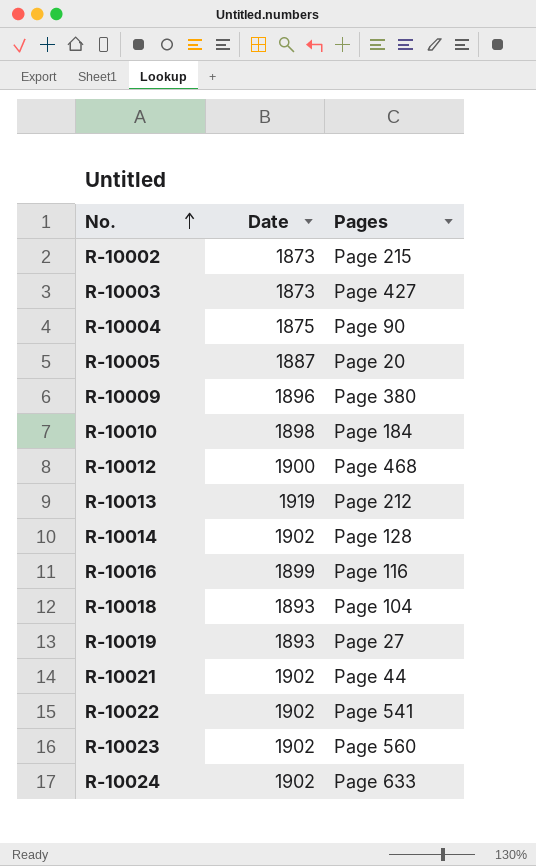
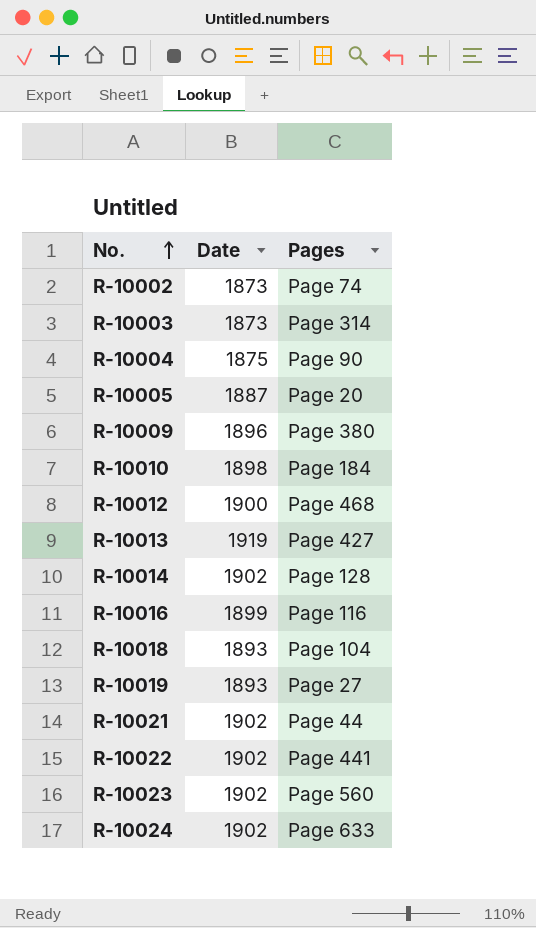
R-10002 | Pages: Page 215 -> Page 74
R-10003 | Pages: Page 427 -> Page 314
R-10013 | Pages: Page 212 -> Page 427
R-10022 | Pages: Page 541 -> Page 441

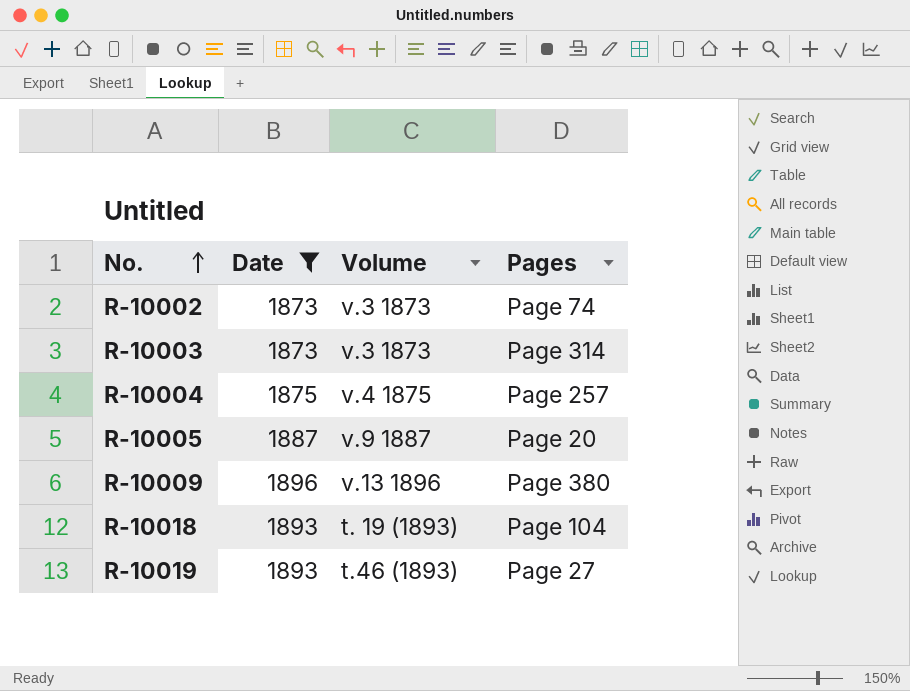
filter: none -> Date <= 1896
column Volume | position: none -> 3
R-10004 | Pages: Page 90 -> Page 257

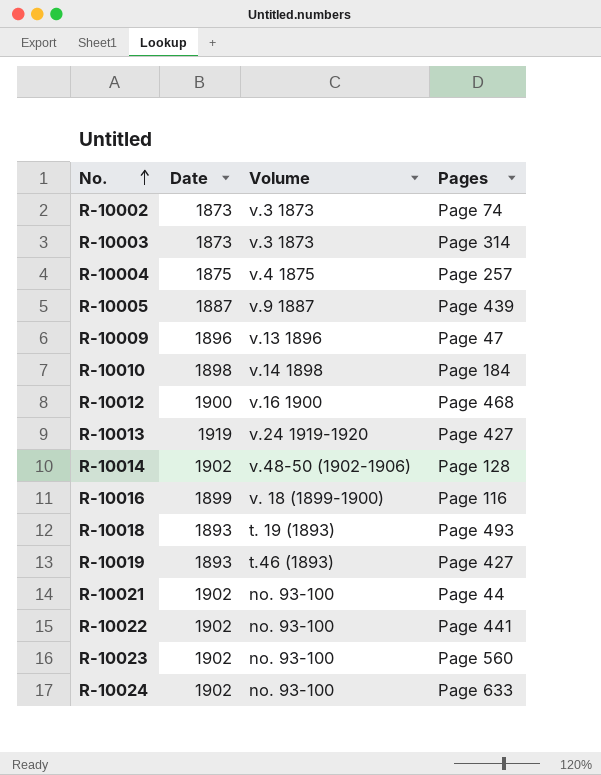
filter: Date <= 1896 -> none
R-10005 | Pages: Page 20 -> Page 439
R-10009 | Pages: Page 380 -> Page 47
R-10018 | Pages: Page 104 -> Page 493
R-10019 | Pages: Page 27 -> Page 427

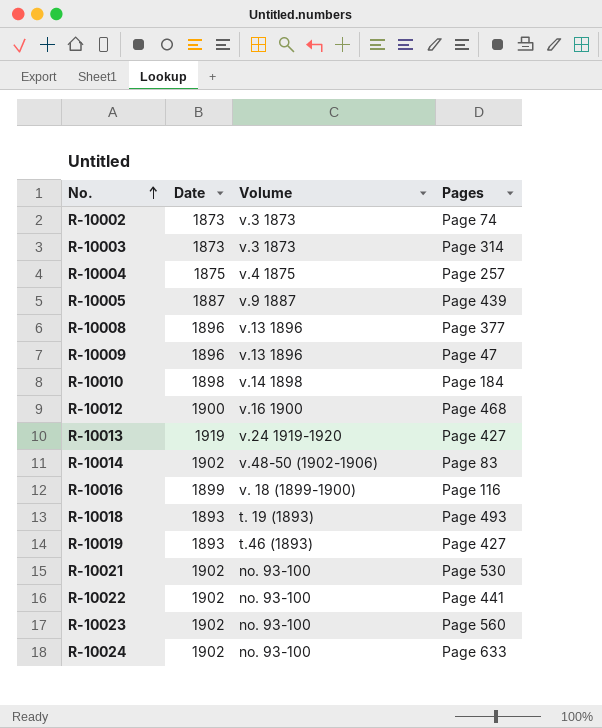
row R-10008: none -> 1896 | v.13 1896 | Page 377
R-10014 | Pages: Page 128 -> Page 83
R-10021 | Pages: Page 44 -> Page 530

